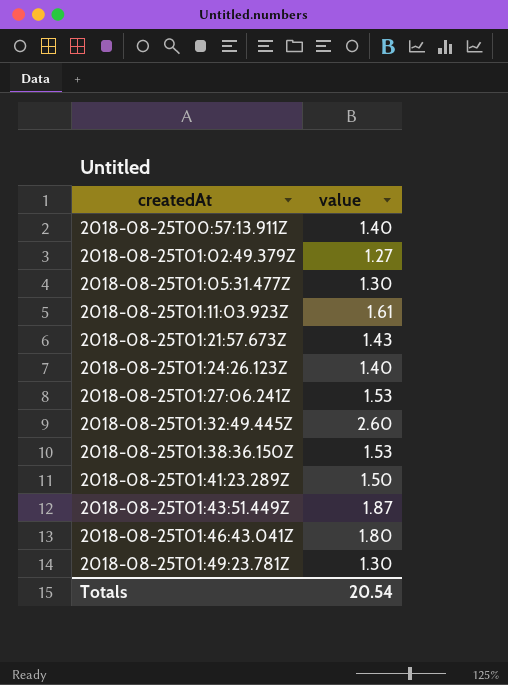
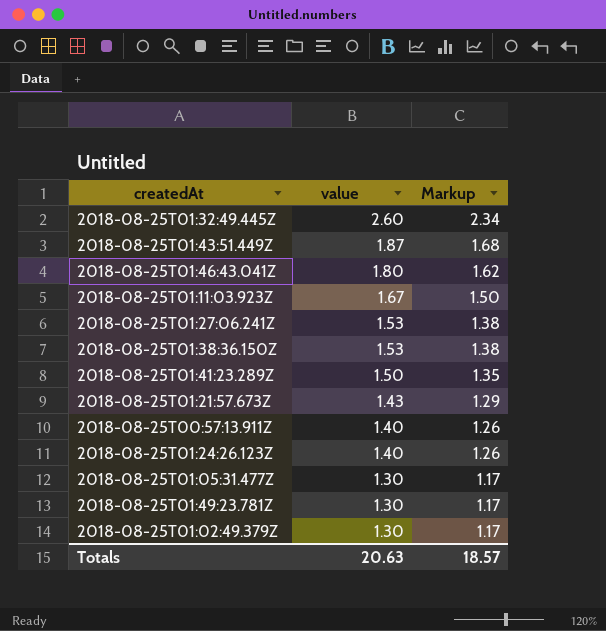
row order: createdAt ascending -> value descending
column Markup | formula: none -> [value] * 0.9
2018-08-25T01:11:03.923Z | value: 1.61 -> 1.67
2018-08-25T01:02:49.379Z | value: 1.27 -> 1.30
Totals | value: 20.54 -> 20.63

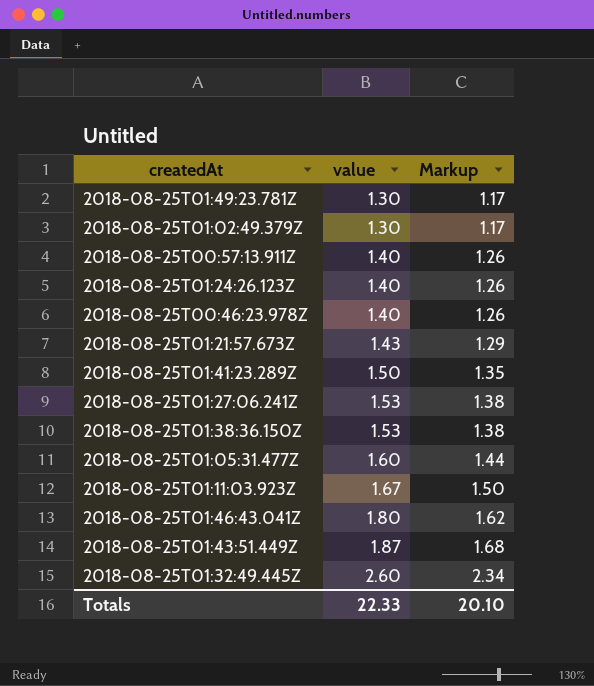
row order: value descending -> value ascending
row 2018-08-25T00:46:23.978Z: none -> 1.40 | 1.26
2018-08-25T01:05:31.477Z | value: 1.30 -> 1.60
2018-08-25T01:05:31.477Z | Markup: 1.17 -> 1.44
Totals | value: 20.63 -> 22.33
Totals | Markup: 18.57 -> 20.10

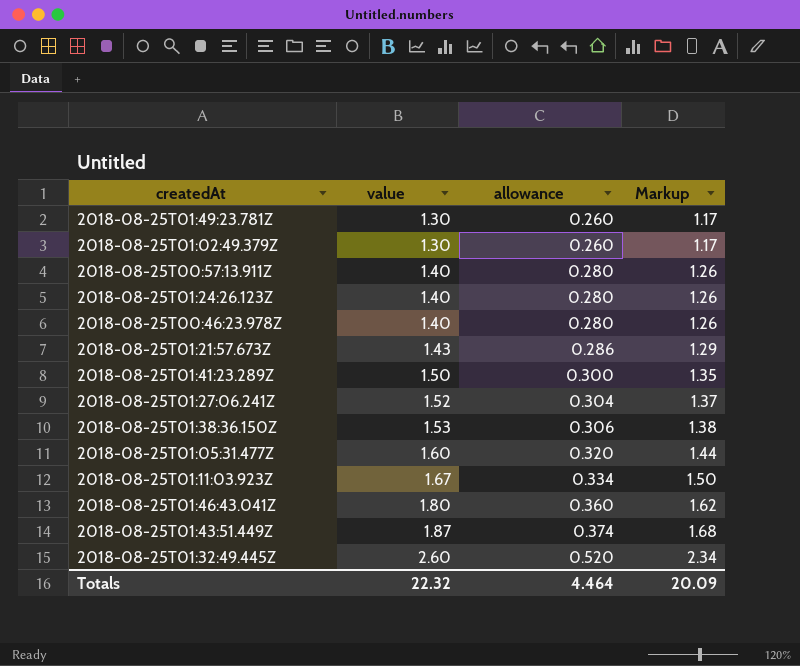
column allowance | formula: none -> [value] * 0.2
2018-08-25T01:27:06.241Z | value: 1.53 -> 1.52
2018-08-25T01:27:06.241Z | Markup: 1.38 -> 1.37
Totals | value: 22.33 -> 22.32
Totals | Markup: 20.10 -> 20.09

